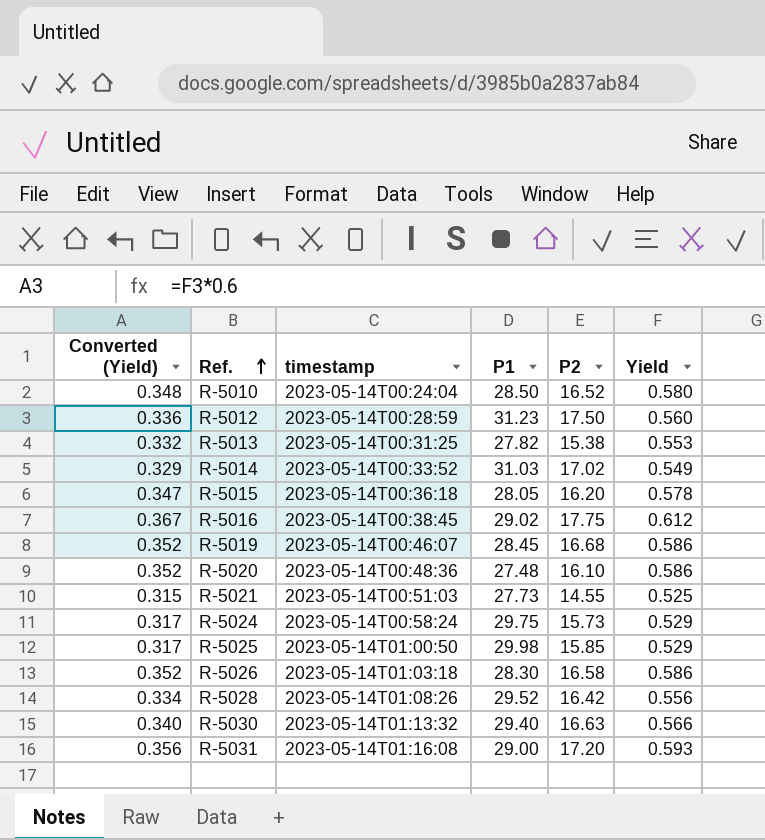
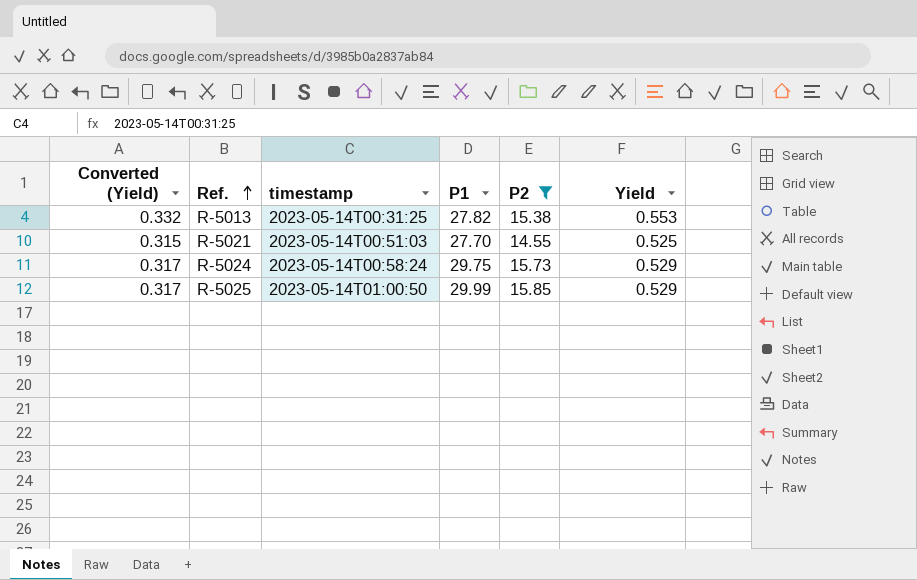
filter: none -> P2 <= 15.85
R-5021 | P1: 27.73 -> 27.70
R-5025 | P1: 29.98 -> 29.99

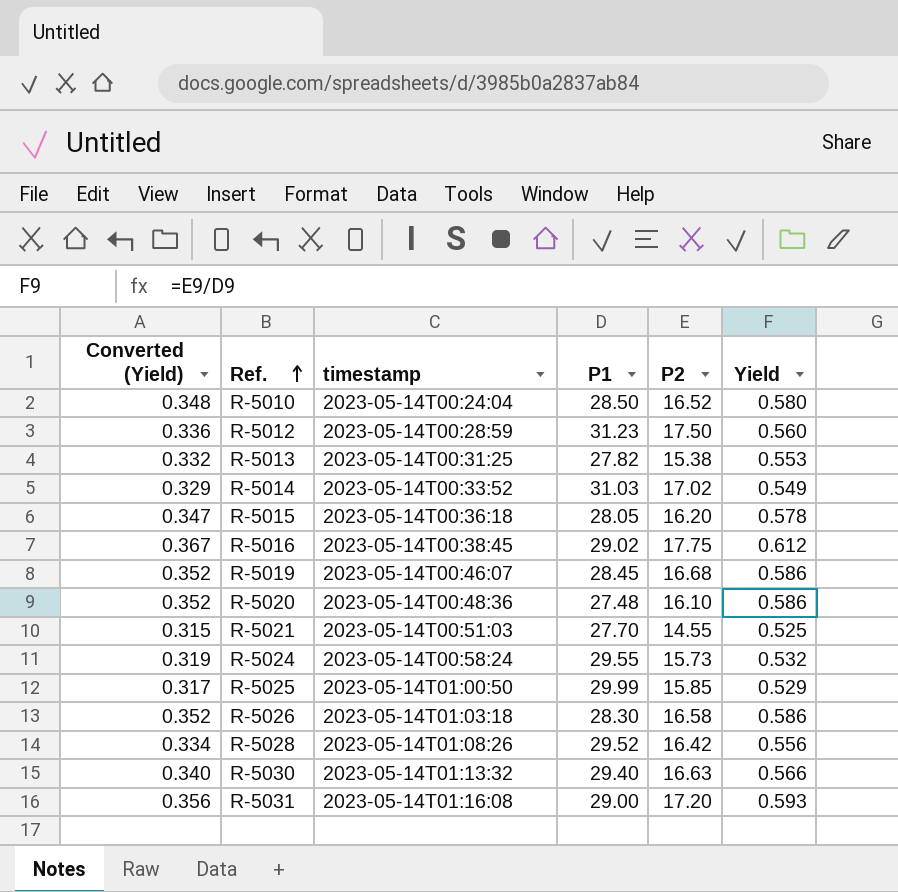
filter: P2 <= 15.85 -> none
R-5024 | Converted (Yield): 0.317 -> 0.319
R-5024 | P1: 29.75 -> 29.55
R-5024 | Yield: 0.529 -> 0.532

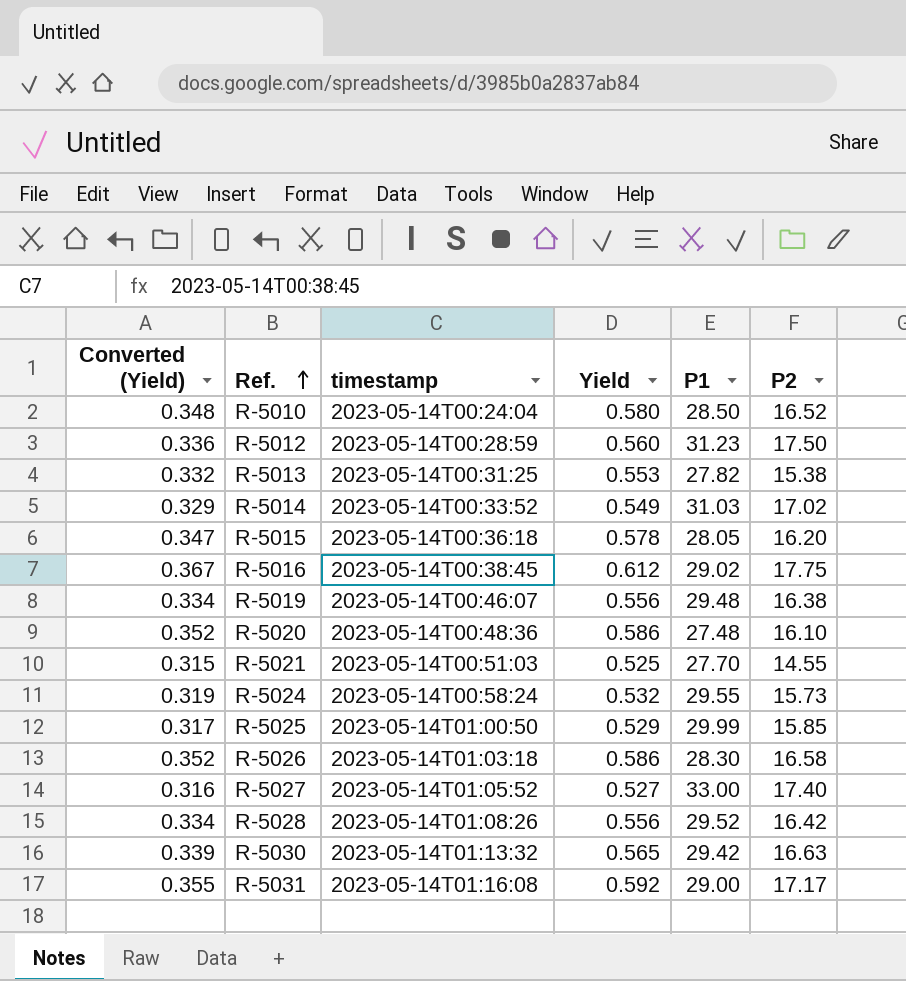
column Yield | position: 6 -> 4
R-5019 | Converted (Yield): 0.352 -> 0.334
R-5019 | Yield: 0.586 -> 0.556
R-5019 | P1: 28.45 -> 29.48
R-5019 | P2: 16.68 -> 16.38
row R-5027: none -> 0.316 | 2023-05-14T01:05:52 | 0.527 | 33.00 | 17.40
R-5030 | Converted (Yield): 0.340 -> 0.339
R-5030 | Yield: 0.566 -> 0.565
R-5030 | P1: 29.40 -> 29.42
R-5031 | Converted (Yield): 0.356 -> 0.355
R-5031 | Yield: 0.593 -> 0.592
R-5031 | P2: 17.20 -> 17.17

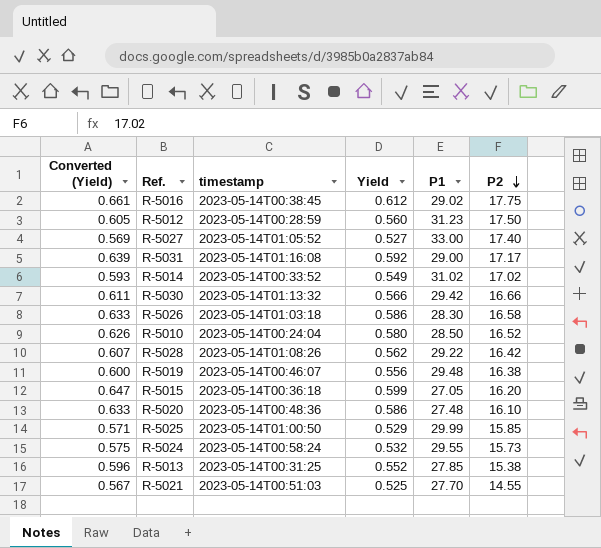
row order: Ref. ascending -> P2 descending
column Converted (Yield) | formula: [Yield] * 0.6 -> [Yield] * 1.08
R-5014 | P1: 31.03 -> 31.02
R-5030 | Yield: 0.565 -> 0.566
R-5030 | P2: 16.63 -> 16.66
R-5028 | Yield: 0.556 -> 0.562
R-5028 | P1: 29.52 -> 29.22
R-5015 | Yield: 0.578 -> 0.599
R-5015 | P1: 28.05 -> 27.05
R-5013 | Yield: 0.553 -> 0.552
R-5013 | P1: 27.82 -> 27.85

